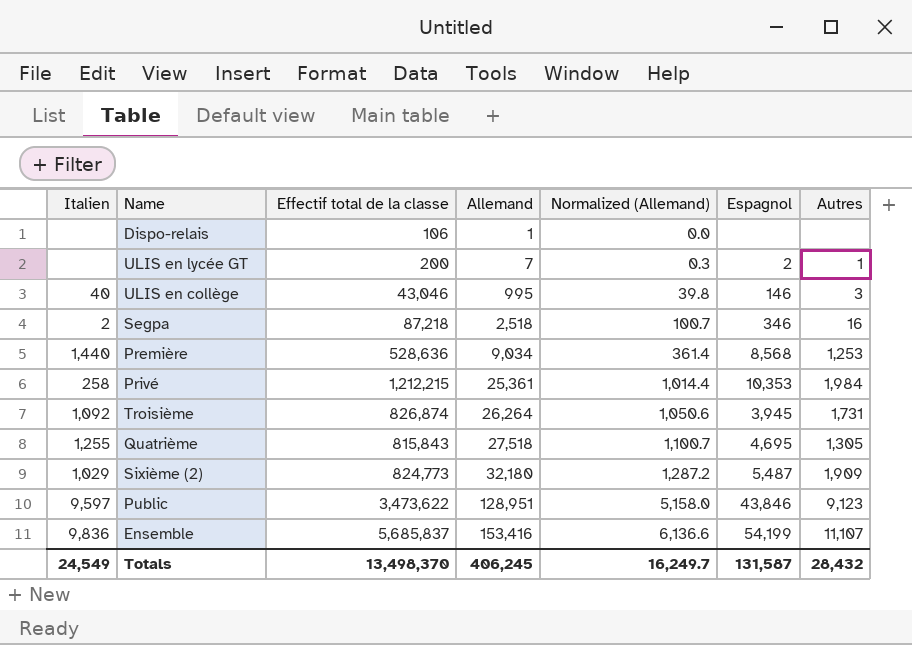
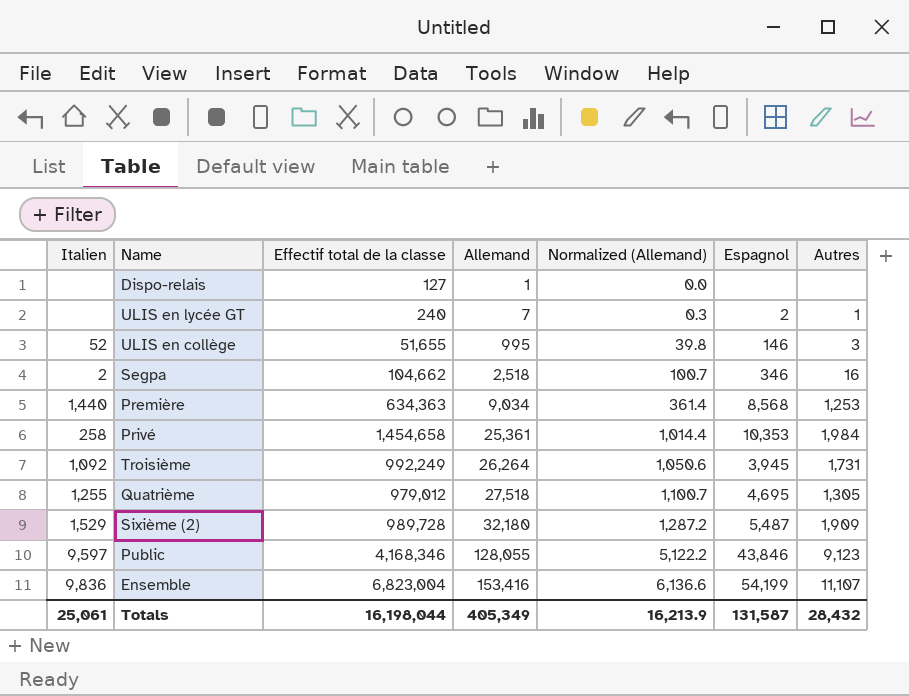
Dispo-relais | Effectif total de la classe: 106 -> 127
ULIS en lycée GT | Effectif total de la classe: 200 -> 240
ULIS en collège | Italien: 40 -> 52
ULIS en collège | Effectif total de la classe: 43,046 -> 51,655
Segpa | Effectif total de la classe: 87,218 -> 104,662
Première | Effectif total de la classe: 528,636 -> 634,363
Privé | Effectif total de la classe: 1,212,215 -> 1,454,658
Troisième | Effectif total de la classe: 826,874 -> 992,249
Quatrième | Effectif total de la classe: 815,843 -> 979,012
Sixième (2) | Italien: 1,029 -> 1,529
Sixième (2) | Effectif total de la classe: 824,773 -> 989,728
Public | Effectif total de la classe: 3,473,622 -> 4,168,346
Public | Allemand: 128,951 -> 128,055
Public | Normalized (Allemand): 5,158.0 -> 5,122.2
Ensemble | Effectif total de la classe: 5,685,837 -> 6,823,004
Totals | Italien: 24,549 -> 25,061
Totals | Effectif total de la classe: 13,498,370 -> 16,198,044
Totals | Allemand: 406,245 -> 405,349
Totals | Normalized (Allemand): 16,249.7 -> 16,213.9

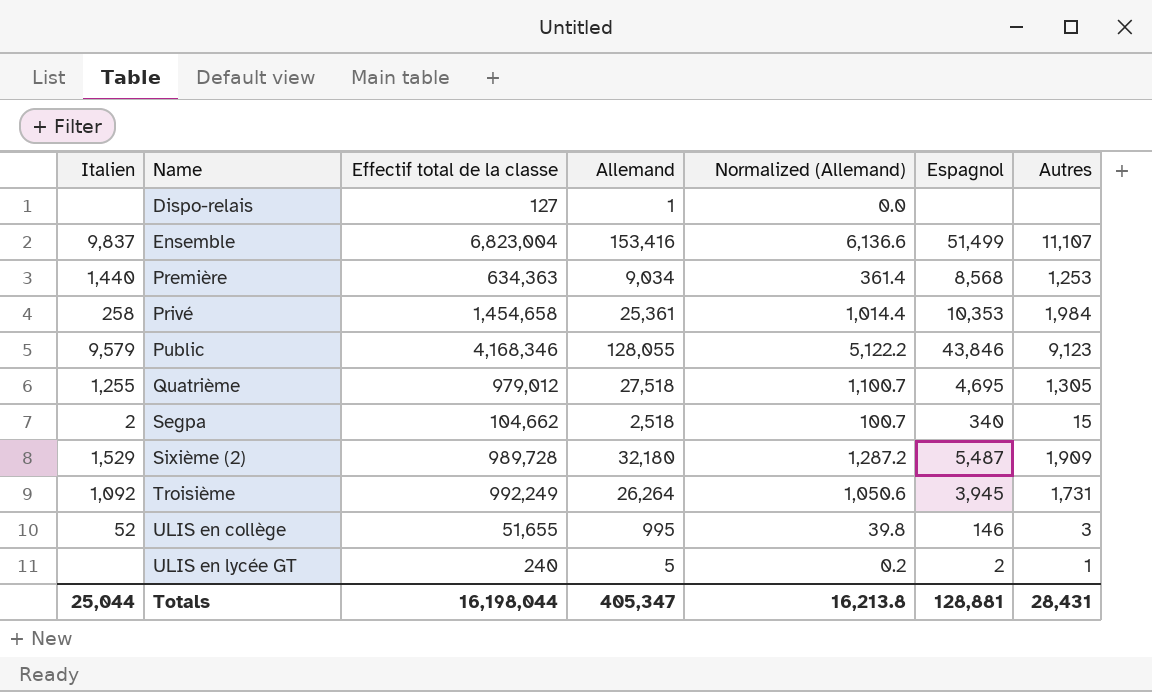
row order: Allemand ascending -> Name ascending
Ensemble | Italien: 9,836 -> 9,837
Ensemble | Espagnol: 54,199 -> 51,499
Public | Italien: 9,597 -> 9,579
Segpa | Espagnol: 346 -> 340
Segpa | Autres: 16 -> 15
ULIS en lycée GT | Allemand: 7 -> 5
ULIS en lycée GT | Normalized (Allemand): 0.3 -> 0.2
Totals | Italien: 25,061 -> 25,044
Totals | Allemand: 405,349 -> 405,347
Totals | Normalized (Allemand): 16,213.9 -> 16,213.8
Totals | Espagnol: 131,587 -> 128,881
Totals | Autres: 28,432 -> 28,431

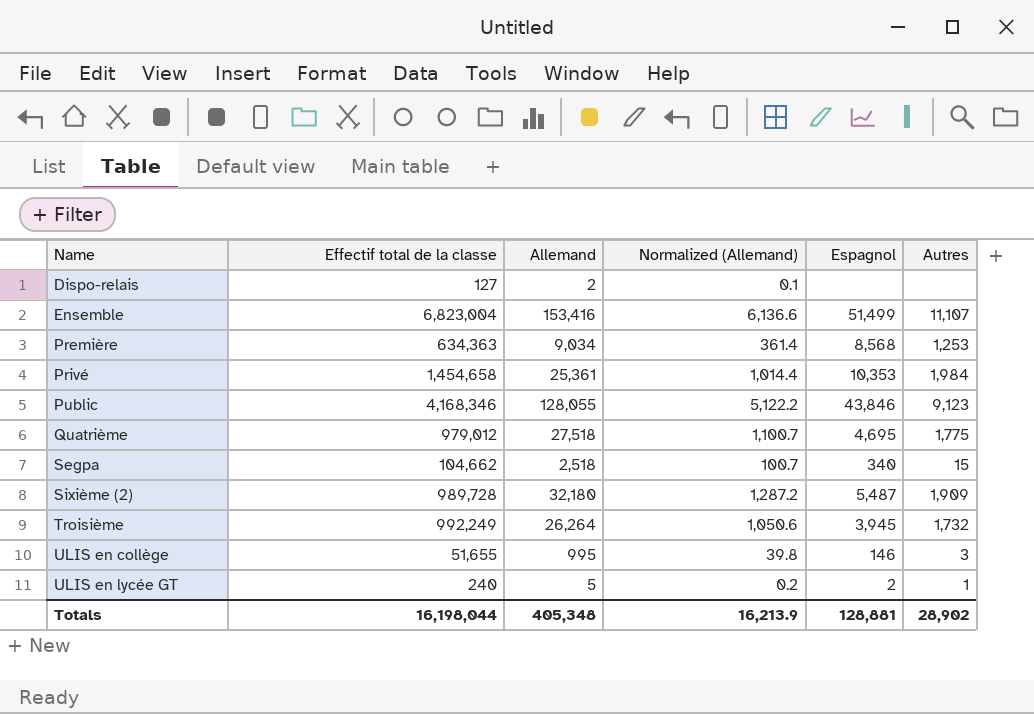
column Italien | position: 1 -> none
Dispo-relais | Allemand: 1 -> 2
Dispo-relais | Normalized (Allemand): 0.0 -> 0.1
Quatrième | Autres: 1,305 -> 1,775
Troisième | Autres: 1,731 -> 1,732
Totals | Allemand: 405,347 -> 405,348
Totals | Normalized (Allemand): 16,213.8 -> 16,213.9
Totals | Autres: 28,431 -> 28,902

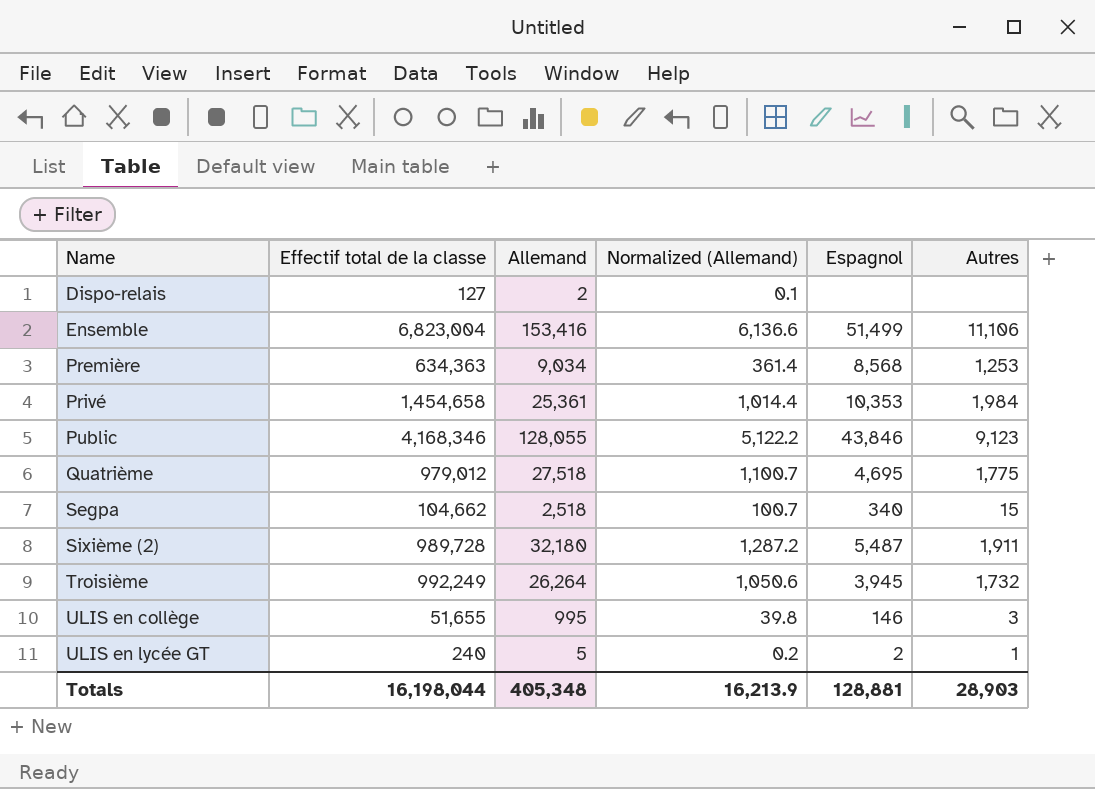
Ensemble | Autres: 11,107 -> 11,106
Sixième (2) | Autres: 1,909 -> 1,911
Totals | Autres: 28,902 -> 28,903

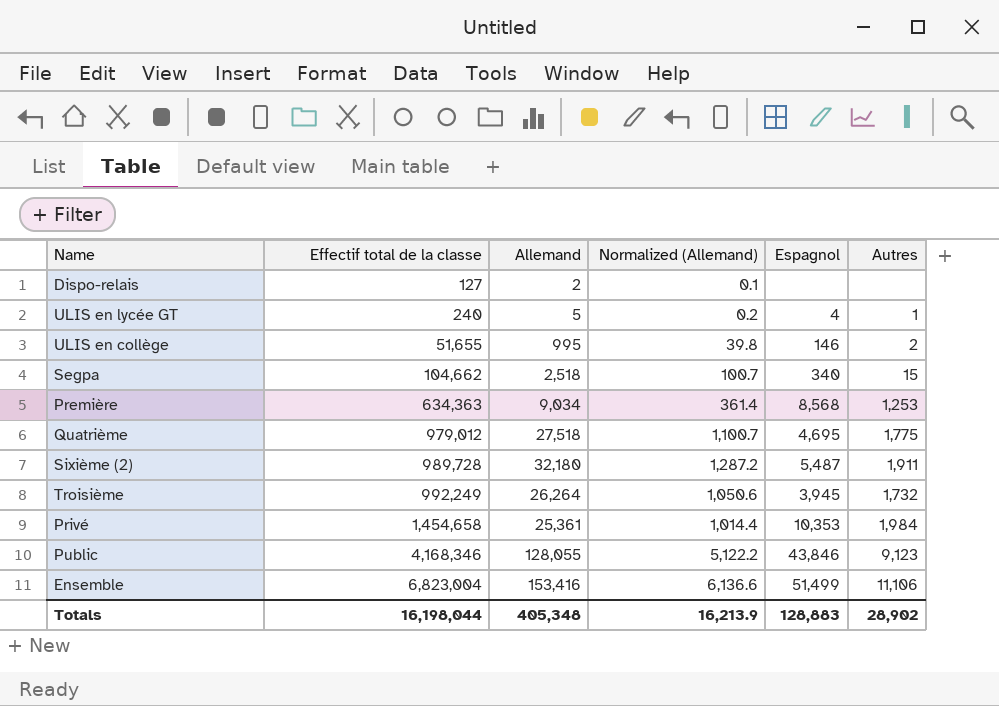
row order: Name ascending -> Effectif total de la classe ascending
ULIS en lycée GT | Espagnol: 2 -> 4
ULIS en collège | Autres: 3 -> 2
Totals | Espagnol: 128,881 -> 128,883
Totals | Autres: 28,903 -> 28,902

